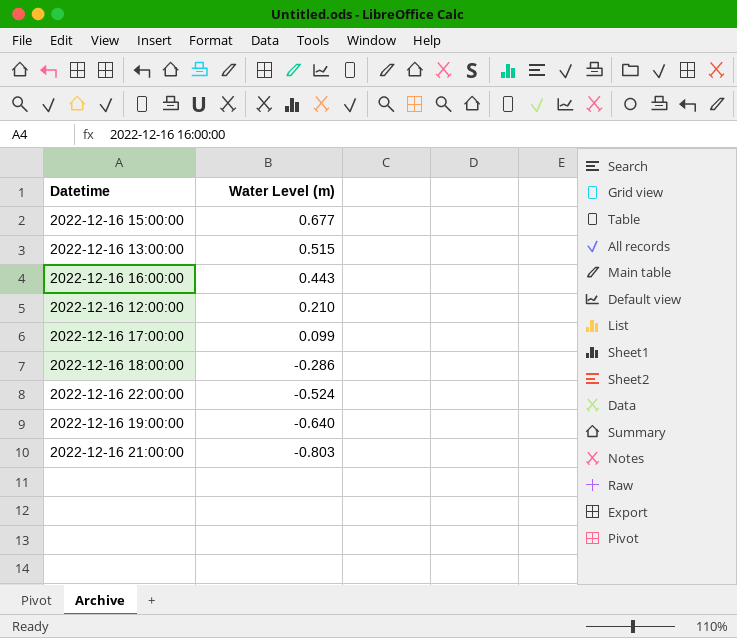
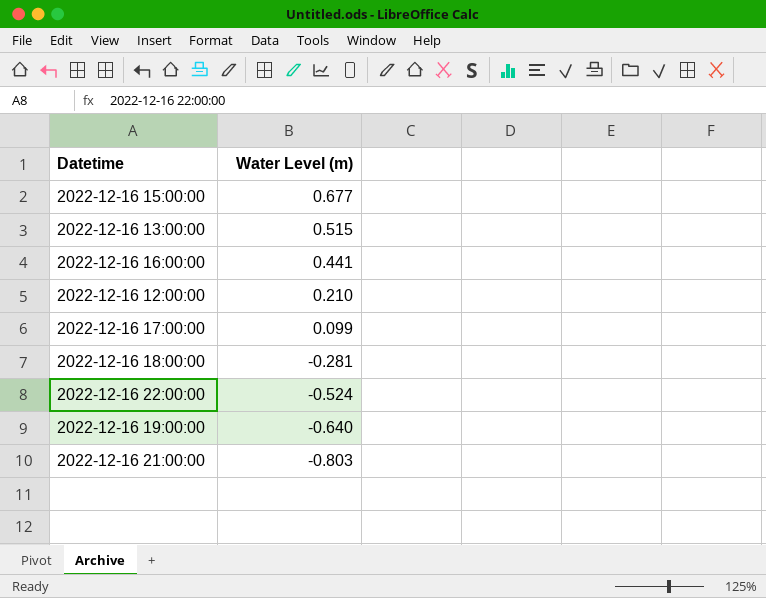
2022-12-16 16:00:00 | Water Level (m): 0.443 -> 0.441
2022-12-16 18:00:00 | Water Level (m): -0.286 -> -0.281

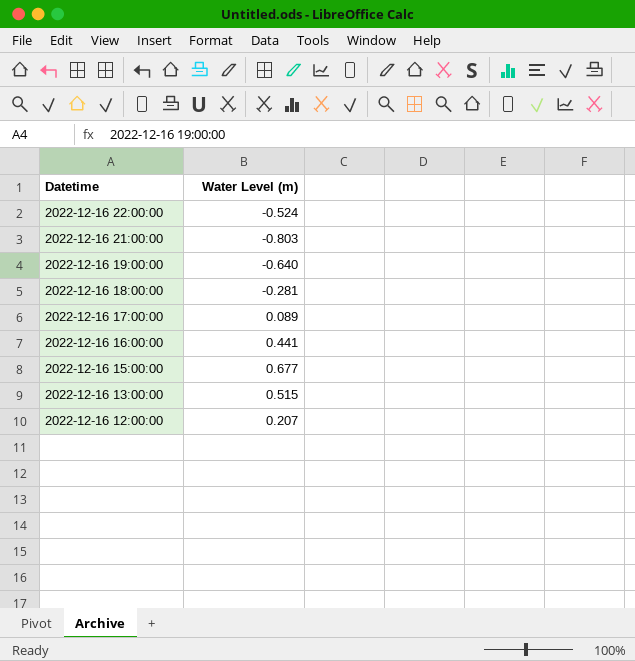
row order: Water Level (m) descending -> Datetime descending
2022-12-16 17:00:00 | Water Level (m): 0.099 -> 0.089
2022-12-16 12:00:00 | Water Level (m): 0.210 -> 0.207

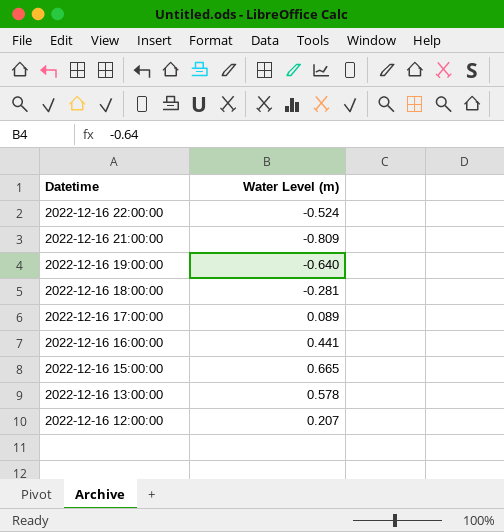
2022-12-16 21:00:00 | Water Level (m): -0.803 -> -0.809
2022-12-16 15:00:00 | Water Level (m): 0.677 -> 0.665
2022-12-16 13:00:00 | Water Level (m): 0.515 -> 0.578

